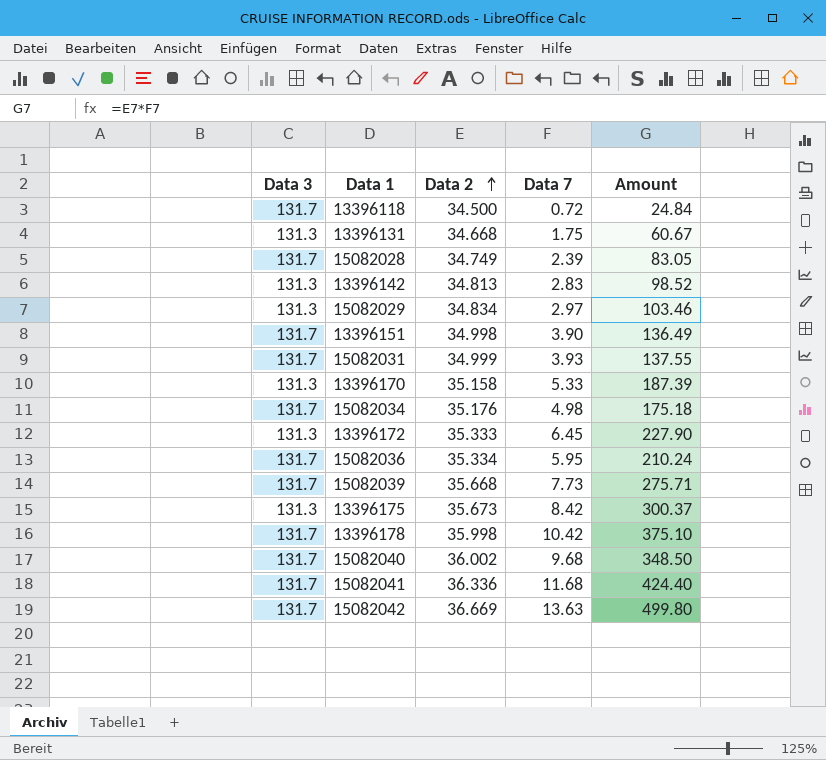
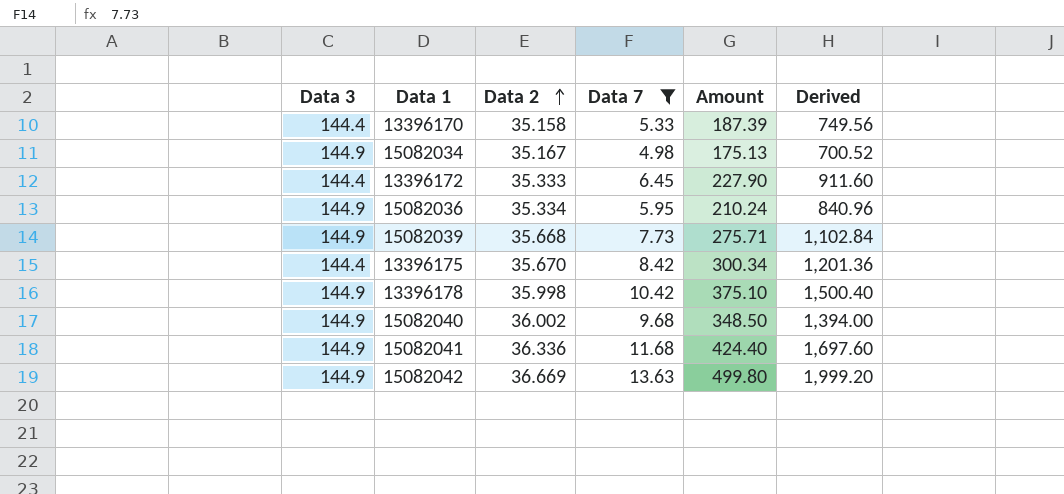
filter: none -> Data 7 >= 4.98
column Derived | formula: none -> [Amount] * 4
13396170 | Data 3: 131.3 -> 144.4
15082034 | Data 3: 131.7 -> 144.9
15082034 | Data 2: 35.176 -> 35.167
15082034 | Amount: 175.18 -> 175.13
13396172 | Data 3: 131.3 -> 144.4
15082036 | Data 3: 131.7 -> 144.9
15082039 | Data 3: 131.7 -> 144.9
13396175 | Data 3: 131.3 -> 144.4
13396175 | Data 2: 35.673 -> 35.670
13396175 | Amount: 300.37 -> 300.34
13396178 | Data 3: 131.7 -> 144.9
15082040 | Data 3: 131.7 -> 144.9
15082041 | Data 3: 131.7 -> 144.9
15082042 | Data 3: 131.7 -> 144.9

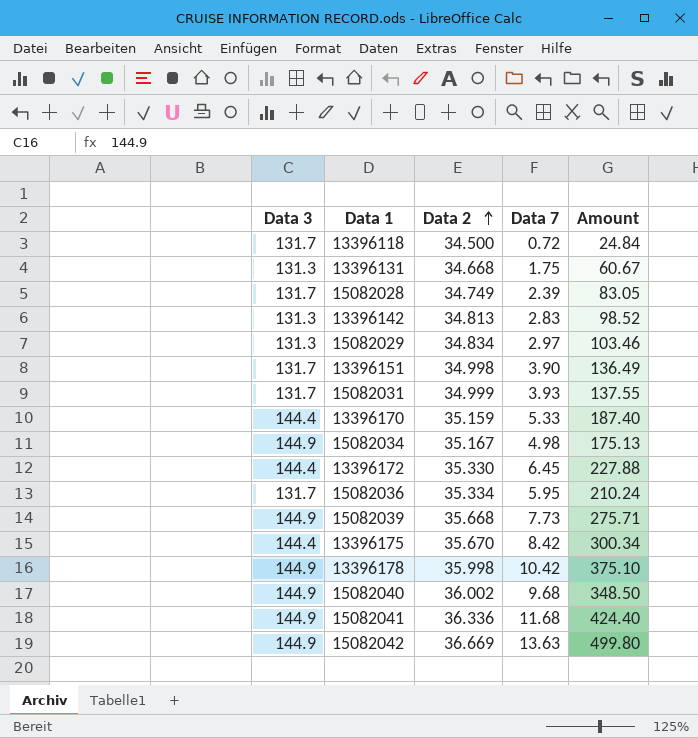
filter: Data 7 >= 4.98 -> none
column Derived | formula: [Amount] * 4 -> none
13396170 | Data 2: 35.158 -> 35.159
13396170 | Amount: 187.39 -> 187.40
13396172 | Data 2: 35.333 -> 35.330
13396172 | Amount: 227.90 -> 227.88
15082036 | Data 3: 144.9 -> 131.7

